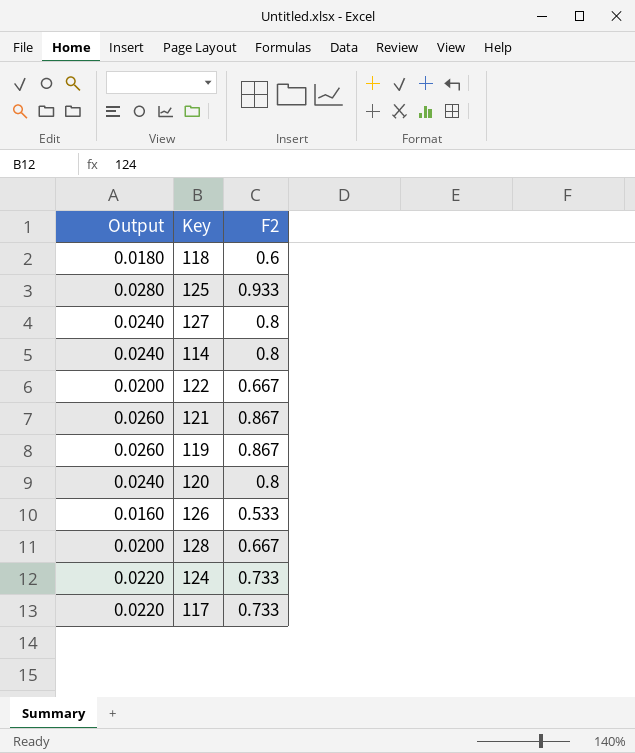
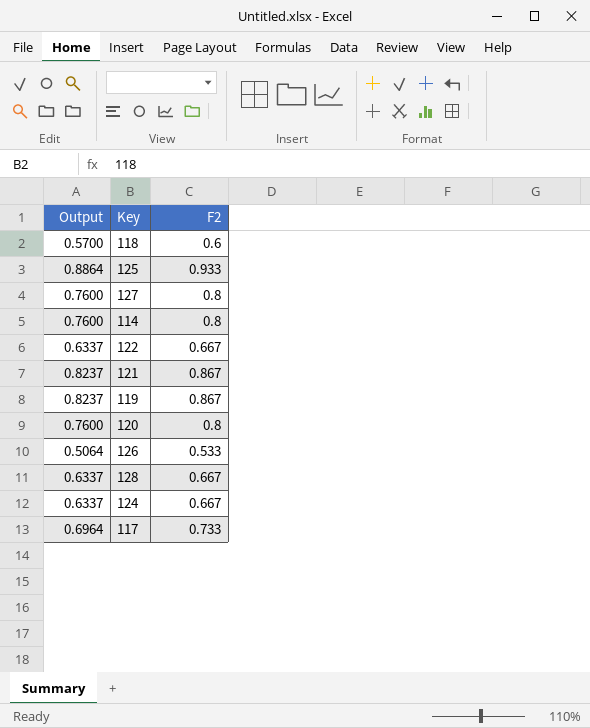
column Output | formula: [F2] * 0.03 -> [F2] * 0.95
124 | F2: 0.733 -> 0.667

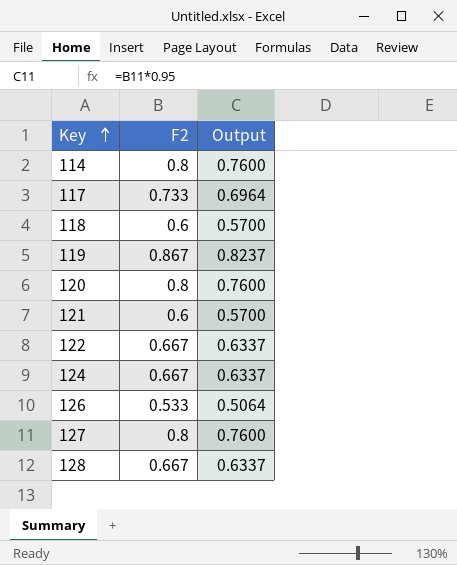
row order: none -> Key ascending
column Output | position: 1 -> 3
row 125: 0.8864 | 0.933 -> none
121 | F2: 0.867 -> 0.6
121 | Output: 0.8237 -> 0.5700

